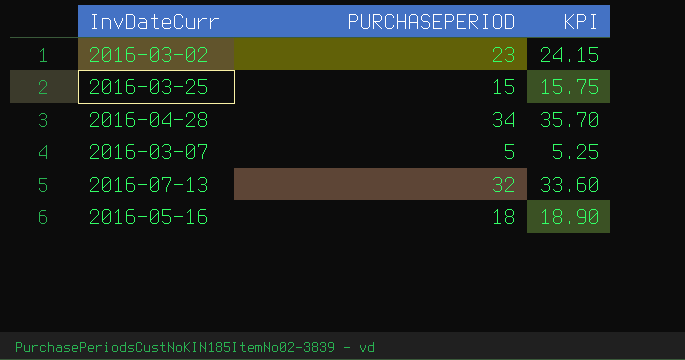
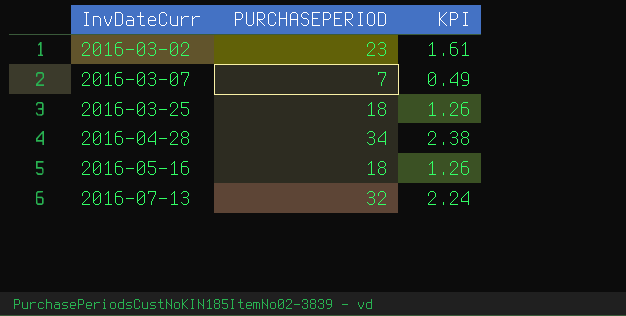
row order: none -> InvDateCurr ascending
column KPI | formula: [PURCHASEPERIOD] * 1.05 -> [PURCHASEPERIOD] * 0.07
2016-03-07 | PURCHASEPERIOD: 5 -> 7
2016-03-25 | PURCHASEPERIOD: 15 -> 18

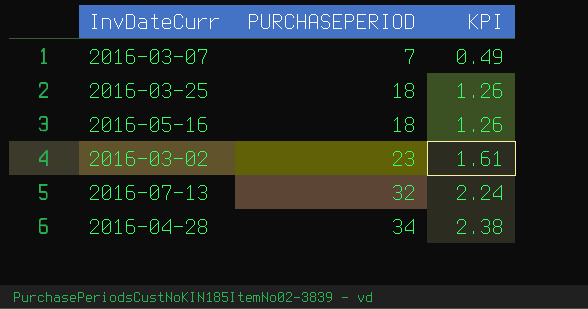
row order: InvDateCurr ascending -> PURCHASEPERIOD ascending

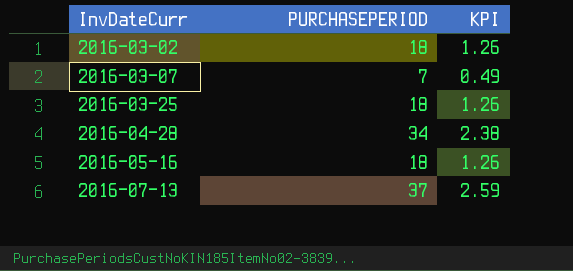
row order: PURCHASEPERIOD ascending -> InvDateCurr ascending
2016-03-02 | PURCHASEPERIOD: 23 -> 18
2016-03-02 | KPI: 1.61 -> 1.26
2016-07-13 | PURCHASEPERIOD: 32 -> 37
2016-07-13 | KPI: 2.24 -> 2.59

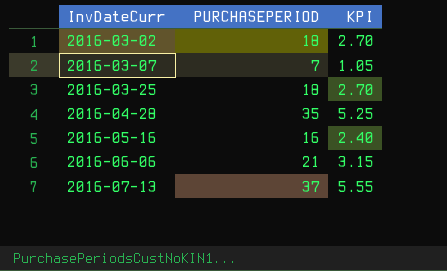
column KPI | formula: [PURCHASEPERIOD] * 0.07 -> [PURCHASEPERIOD] * 0.15
2016-04-28 | PURCHASEPERIOD: 34 -> 35
2016-05-16 | PURCHASEPERIOD: 18 -> 16
row 2016-06-06: none -> 21 | 3.15

